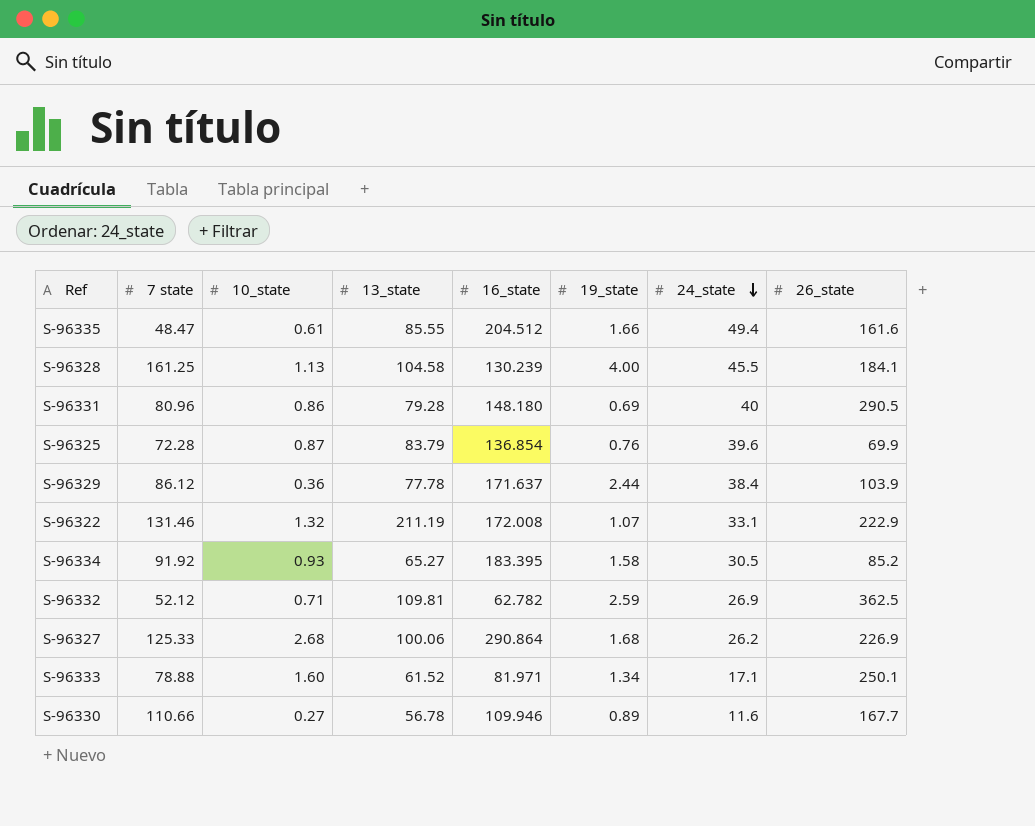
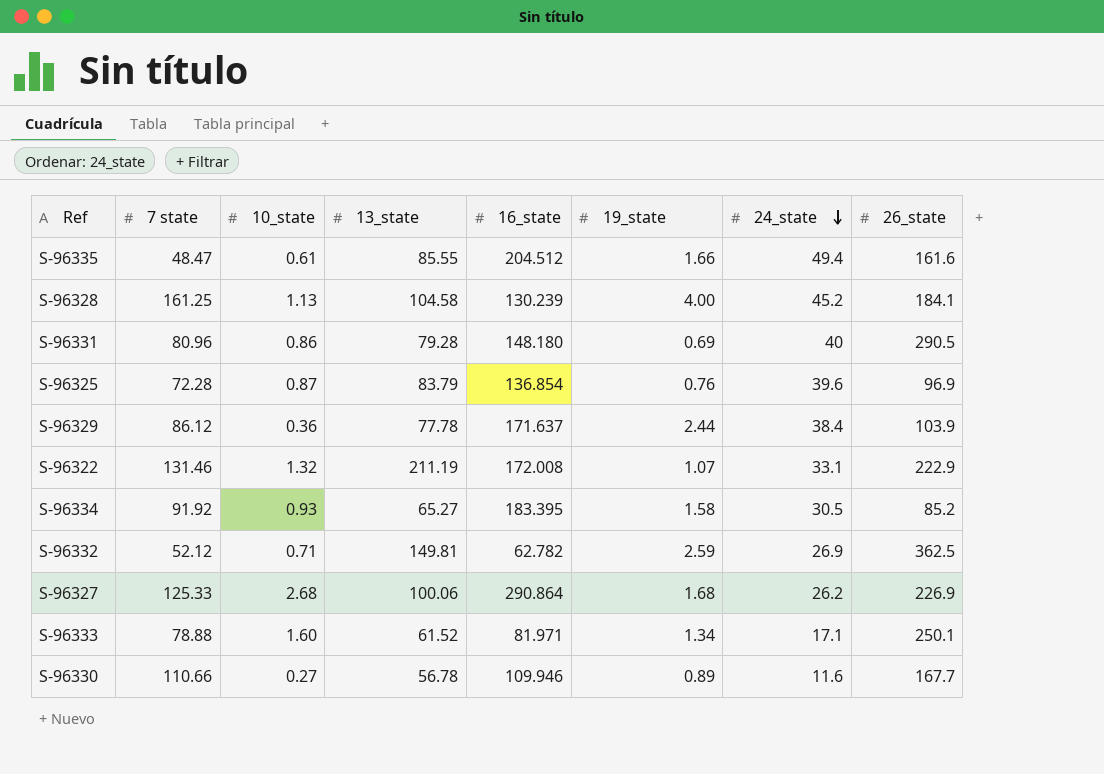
S-96328 | 24_state: 45.5 -> 45.2
S-96325 | 26_state: 69.9 -> 96.9
S-96332 | 13_state: 109.81 -> 149.81

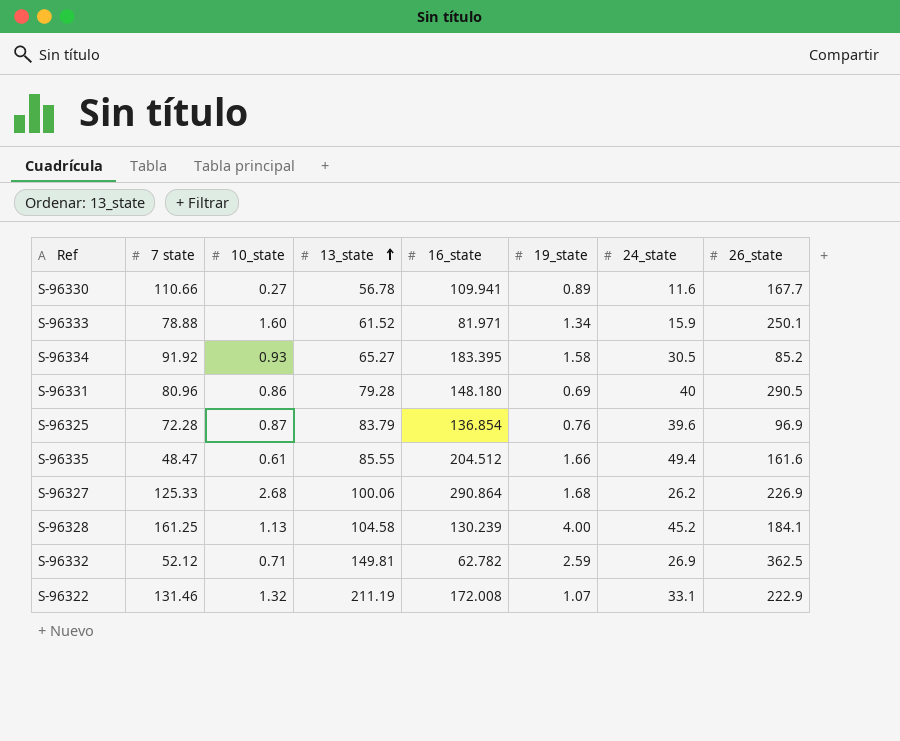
row order: 24_state descending -> 13_state ascending
row S-96329: 86.12 | 0.36 | 77.78 | 171.637 | 2.44 | 38.4 | 103.9 -> none
S-96330 | 16_state: 109.946 -> 109.941
S-96333 | 24_state: 17.1 -> 15.9

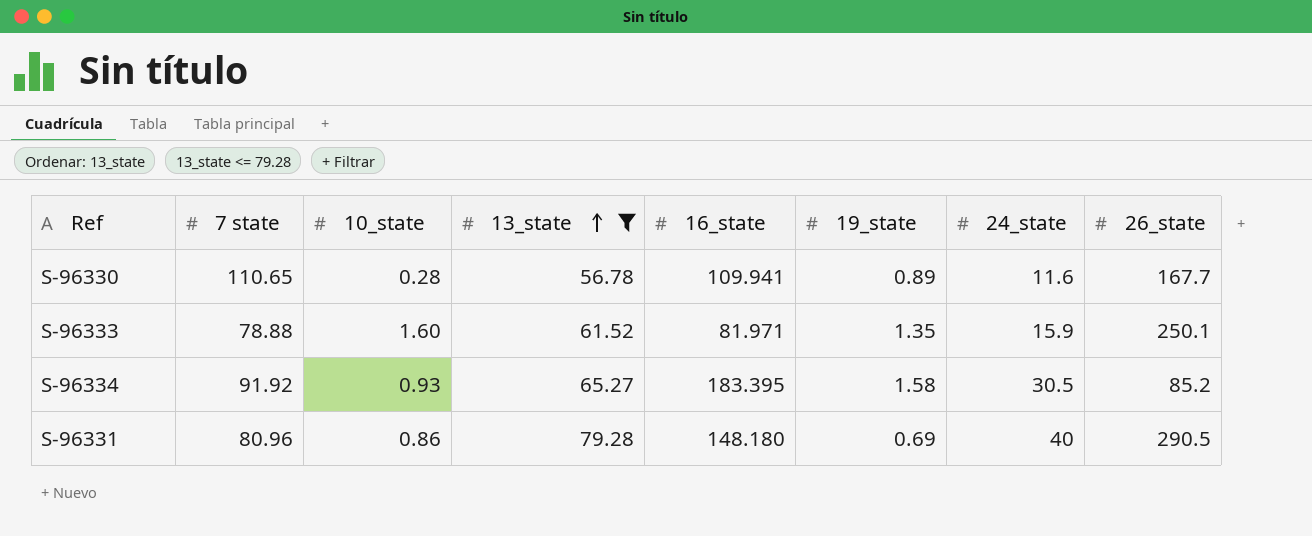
filter: none -> 13_state <= 79.28
S-96330 | 7 state: 110.66 -> 110.65
S-96330 | 10_state: 0.27 -> 0.28
S-96333 | 19_state: 1.34 -> 1.35

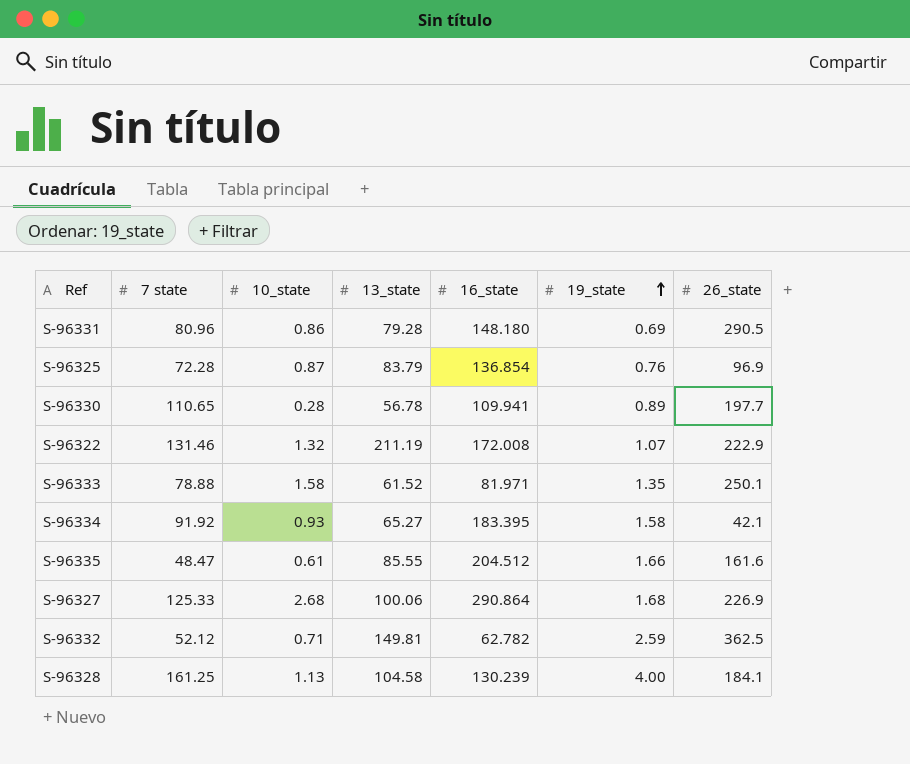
filter: 13_state <= 79.28 -> none
row order: 13_state ascending -> 19_state ascending
column 24_state | position: 7 -> none
S-96330 | 26_state: 167.7 -> 197.7
S-96333 | 10_state: 1.60 -> 1.58
S-96334 | 26_state: 85.2 -> 42.1

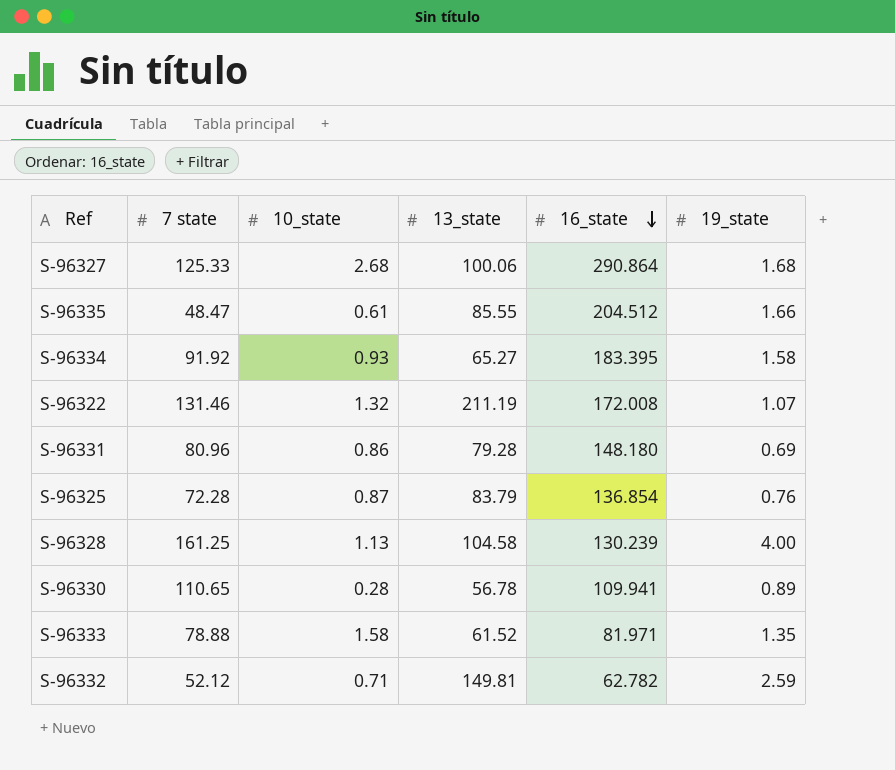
row order: 19_state ascending -> 16_state descending
column 26_state | position: 7 -> none

